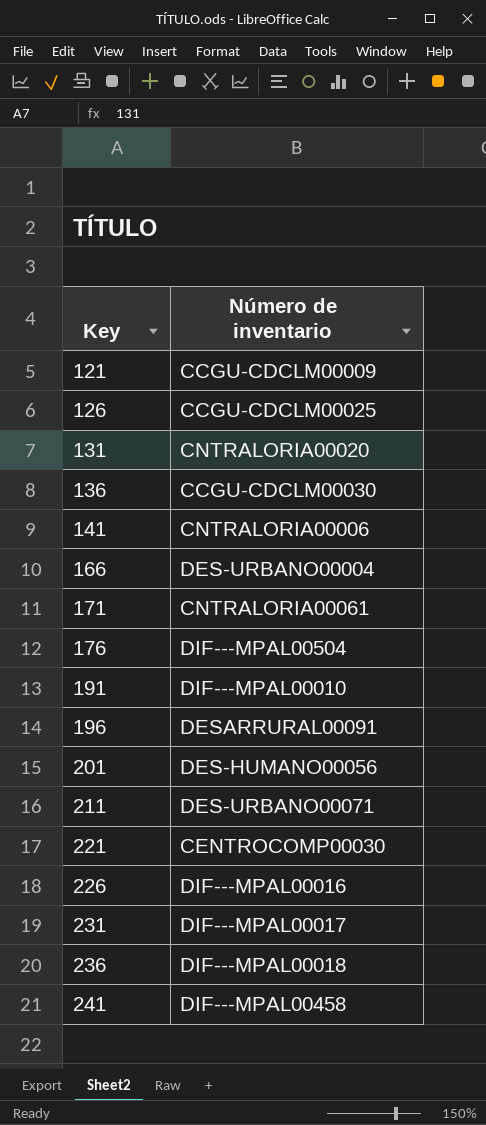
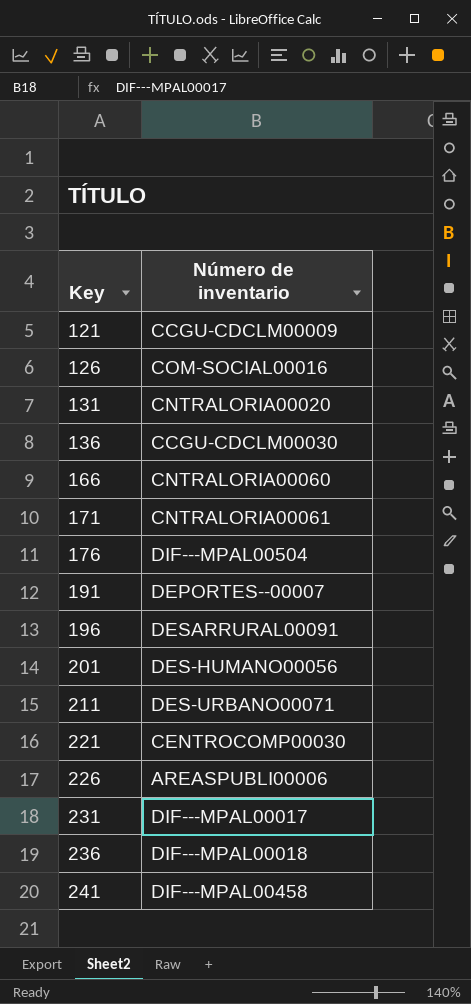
row 141: CNTRALORIA00006 -> none
126 | Número de inventario: CCGU-CDCLM00025 -> COM-SOCIAL00016
166 | Número de inventario: DES-URBANO00004 -> CNTRALORIA00060
191 | Número de inventario: DIF---MPAL00010 -> DEPORTES--00007
226 | Número de inventario: DIF---MPAL00016 -> AREASPUBLI00006

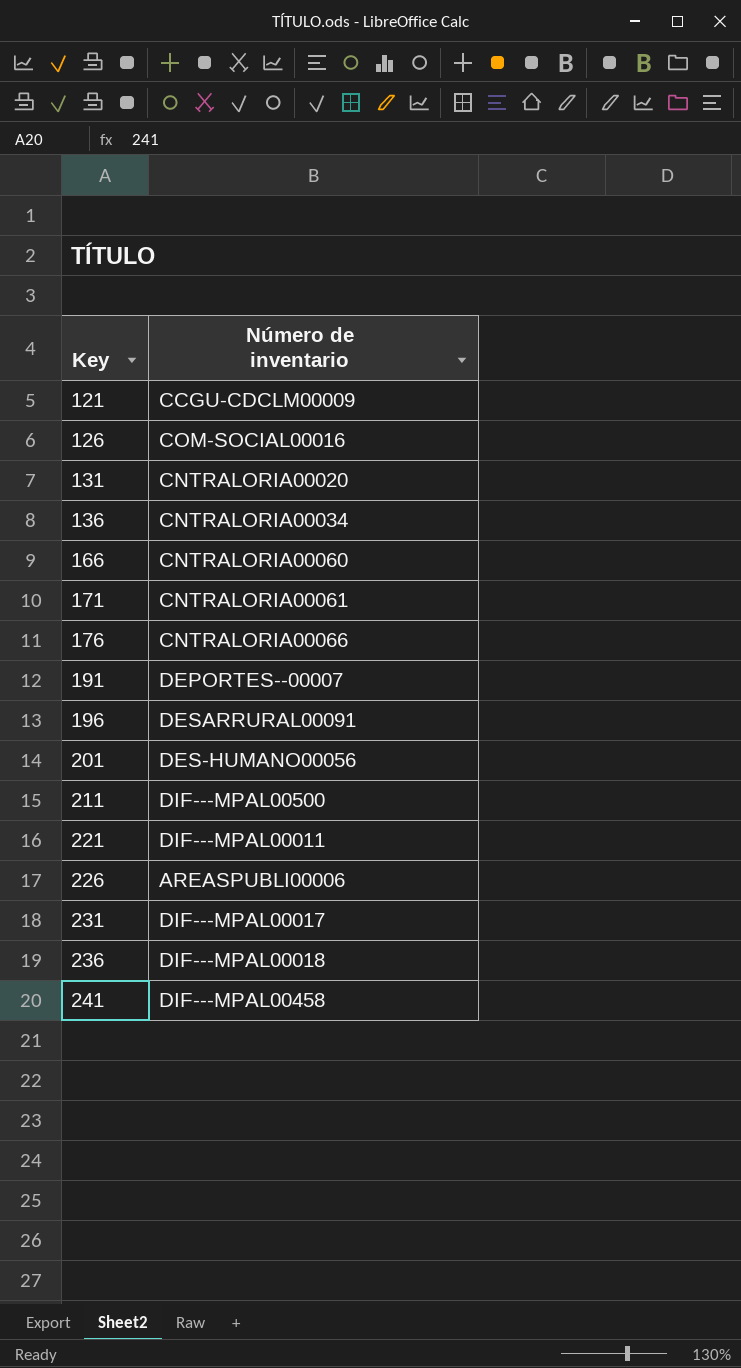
136 | Número de inventario: CCGU-CDCLM00030 -> CNTRALORIA00034
176 | Número de inventario: DIF---MPAL00504 -> CNTRALORIA00066
211 | Número de inventario: DES-URBANO00071 -> DIF---MPAL00500
221 | Número de inventario: CENTROCOMP00030 -> DIF---MPAL00011

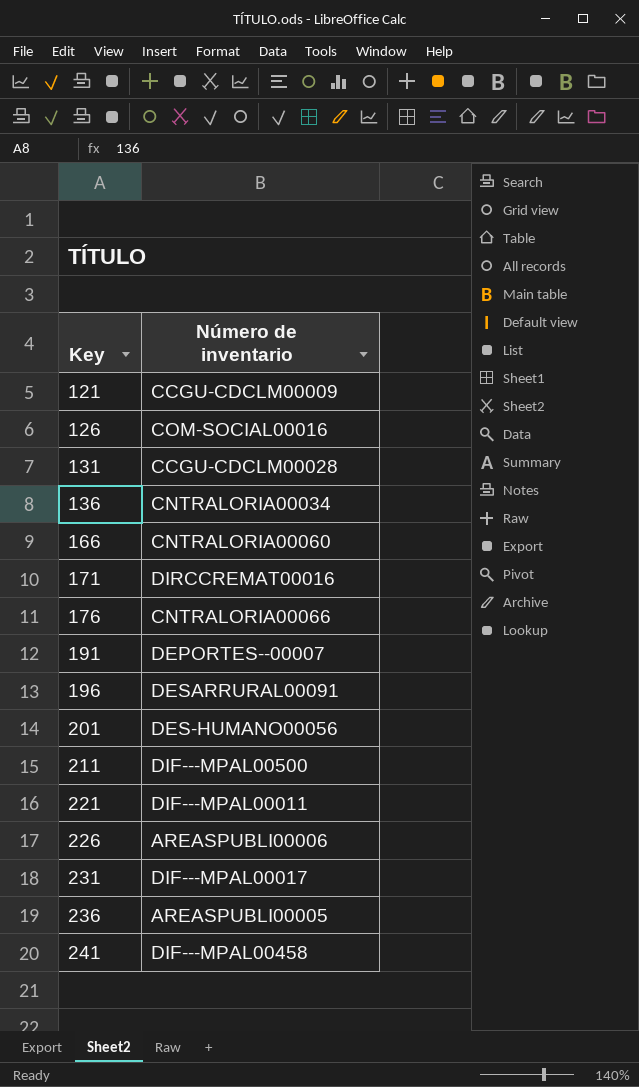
131 | Número de inventario: CNTRALORIA00020 -> CCGU-CDCLM00028
171 | Número de inventario: CNTRALORIA00061 -> DIRCCREMAT00016
236 | Número de inventario: DIF---MPAL00018 -> AREASPUBLI00005

